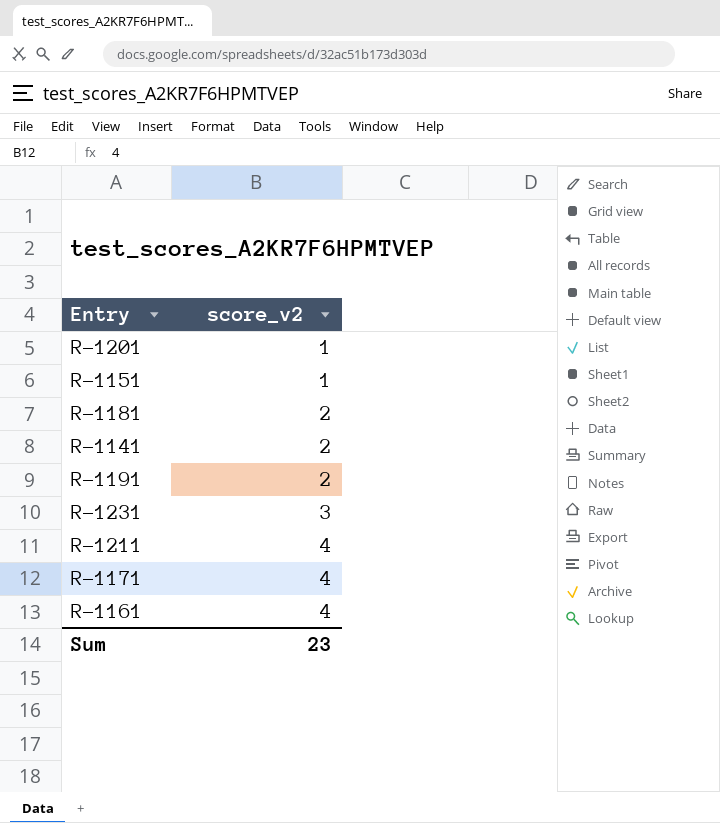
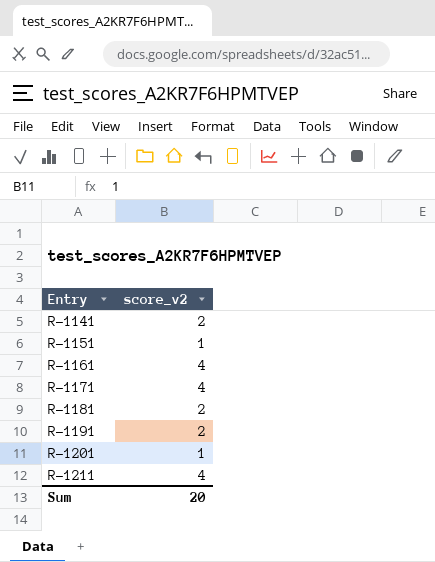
row order: score_v2 ascending -> Entry ascending
row R-1231: 3 -> none
Sum | score_v2: 23 -> 20

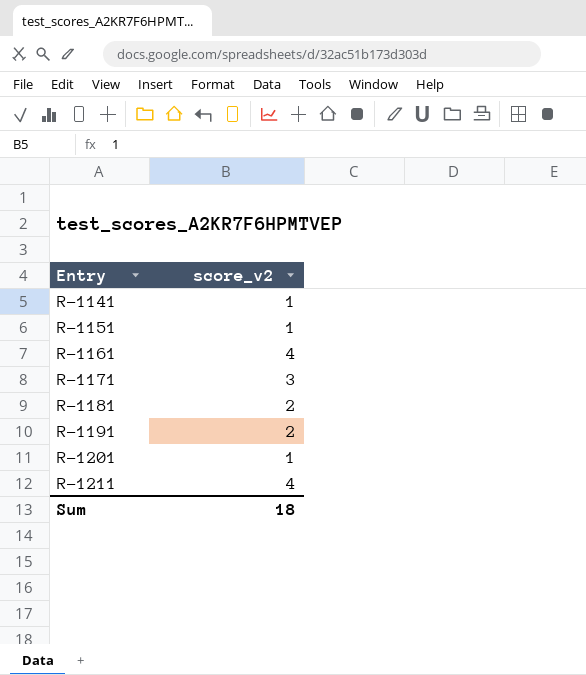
R-1141 | score_v2: 2 -> 1
R-1171 | score_v2: 4 -> 3
Sum | score_v2: 20 -> 18

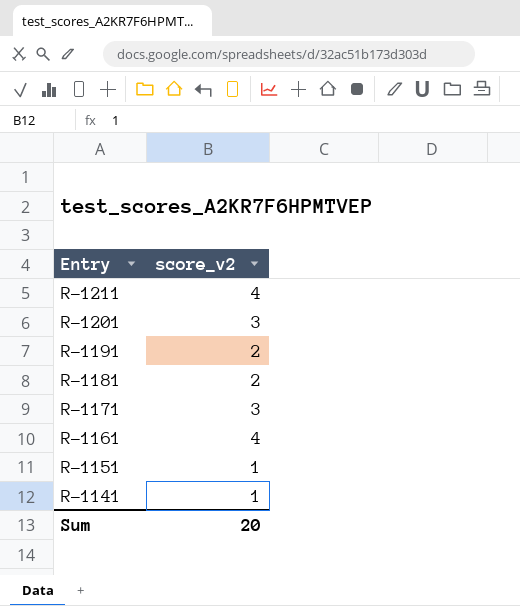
row order: Entry ascending -> Entry descending
R-1201 | score_v2: 1 -> 3
Sum | score_v2: 18 -> 20

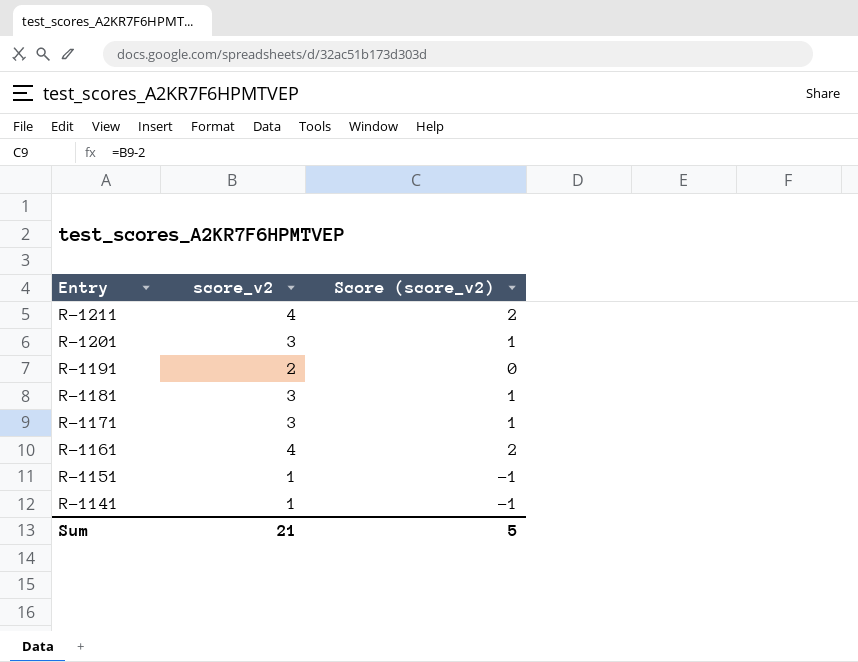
column Score (score_v2) | formula: none -> [score_v2] - 2
R-1181 | score_v2: 2 -> 3
Sum | score_v2: 20 -> 21

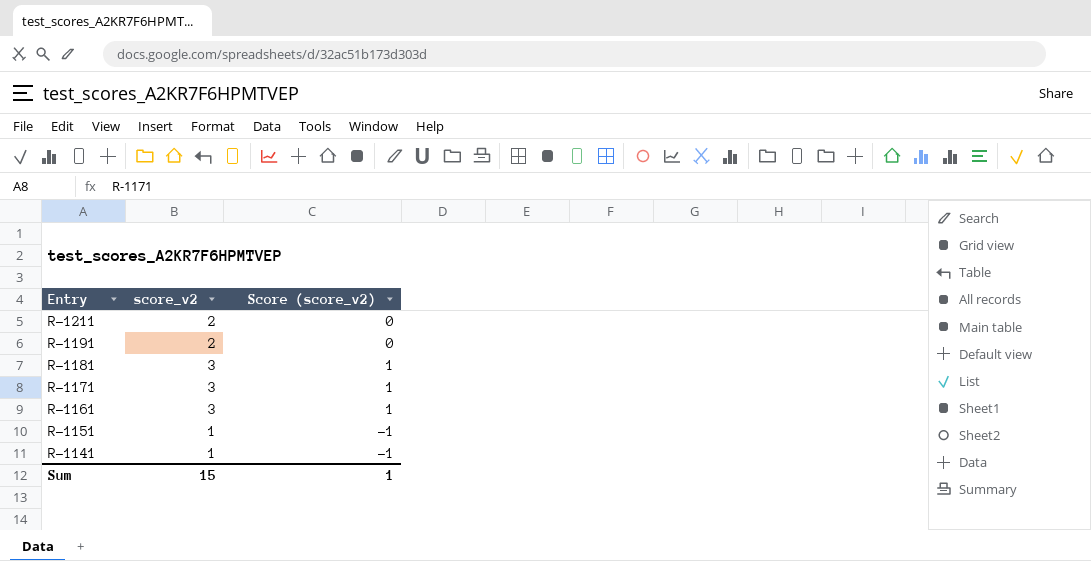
row R-1201: 3 | 1 -> none
R-1211 | score_v2: 4 -> 2
R-1211 | Score (score_v2): 2 -> 0
R-1161 | score_v2: 4 -> 3
R-1161 | Score (score_v2): 2 -> 1
Sum | score_v2: 21 -> 15
Sum | Score (score_v2): 5 -> 1

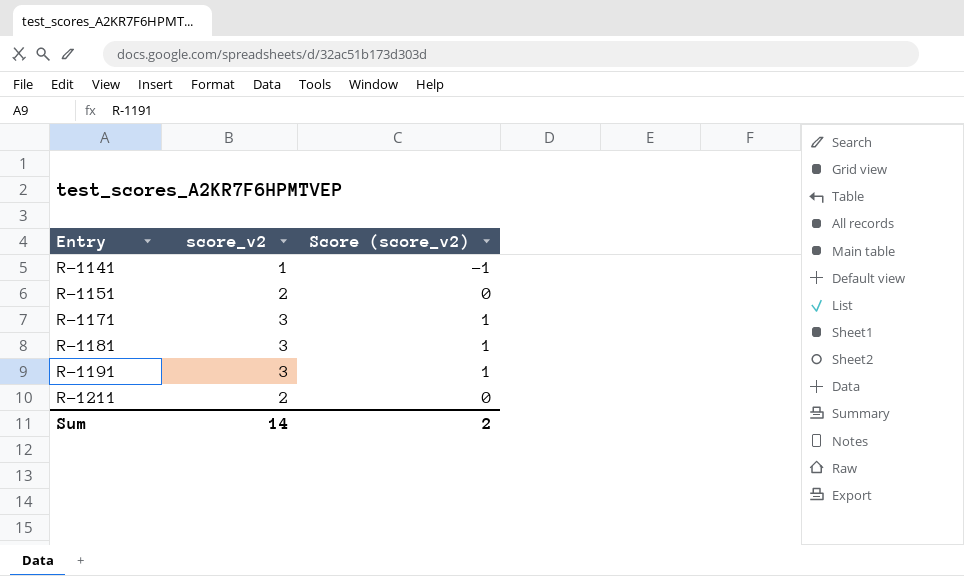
row order: Entry descending -> Entry ascending
row R-1161: 3 | 1 -> none
R-1151 | score_v2: 1 -> 2
R-1151 | Score (score_v2): -1 -> 0
R-1191 | score_v2: 2 -> 3
R-1191 | Score (score_v2): 0 -> 1
Sum | score_v2: 15 -> 14
Sum | Score (score_v2): 1 -> 2

